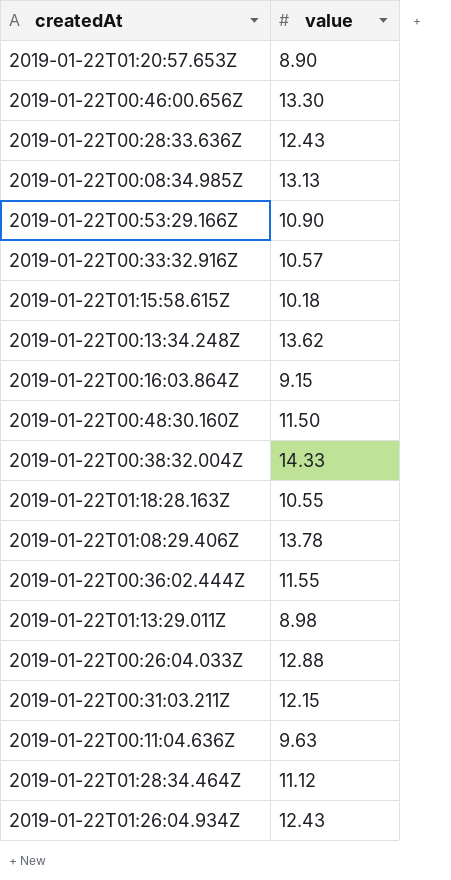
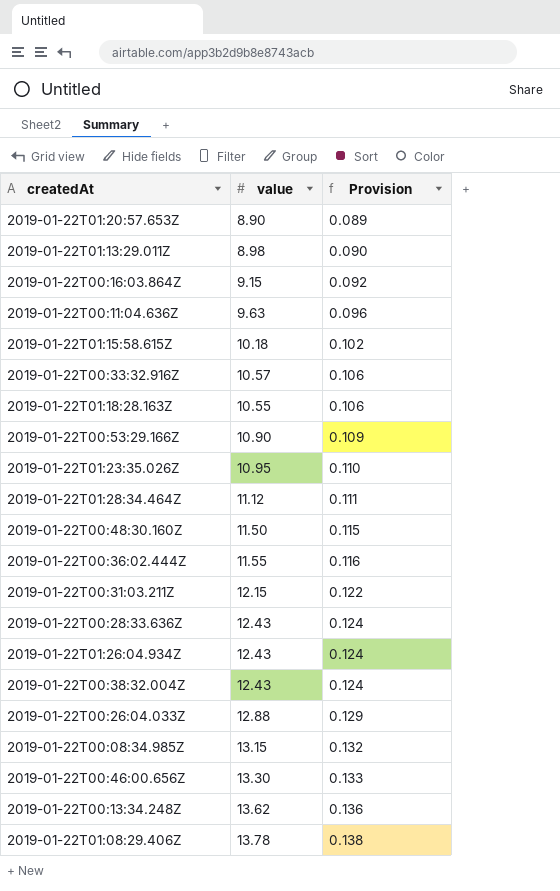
row order: none -> Provision ascending
column Provision | formula: none -> [value] * 0.01
row 2019-01-22T01:23:35.026Z: none -> 10.95 | 0.110
2019-01-22T00:38:32.004Z | value: 14.33 -> 12.43
2019-01-22T00:08:34.985Z | value: 13.13 -> 13.15

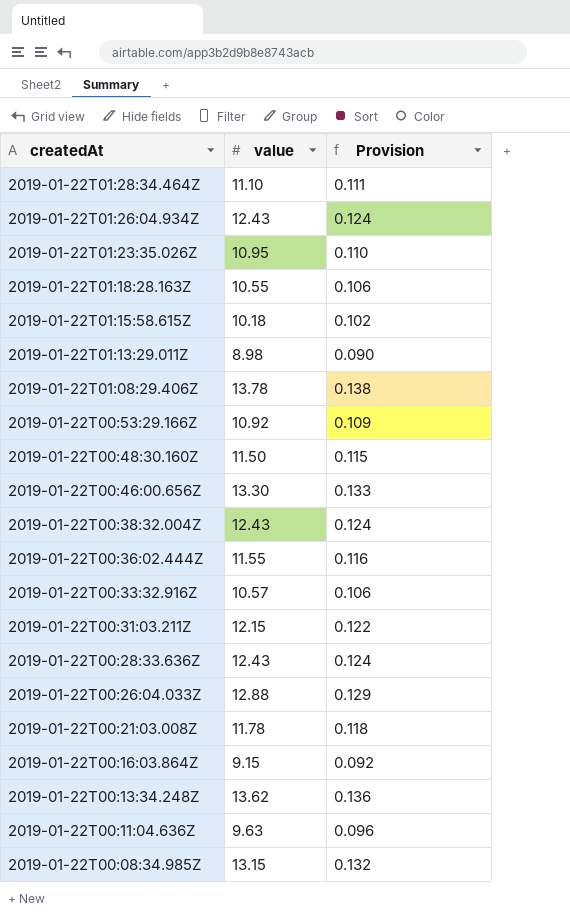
row order: Provision ascending -> createdAt descending
row 2019-01-22T01:20:57.653Z: 8.90 | 0.089 -> none
2019-01-22T01:28:34.464Z | value: 11.12 -> 11.10
2019-01-22T00:53:29.166Z | value: 10.90 -> 10.92
row 2019-01-22T00:21:03.008Z: none -> 11.78 | 0.118

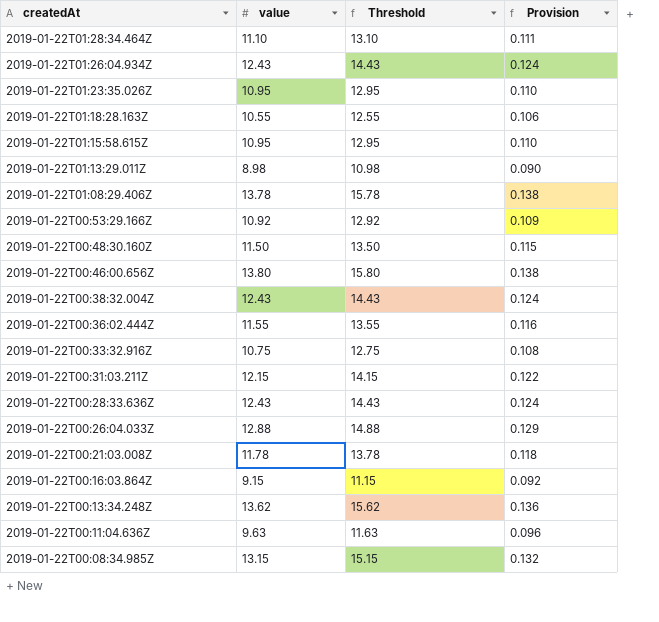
column Threshold | formula: none -> [value] + 2
2019-01-22T01:15:58.615Z | value: 10.18 -> 10.95
2019-01-22T01:15:58.615Z | Provision: 0.102 -> 0.110
2019-01-22T00:46:00.656Z | value: 13.30 -> 13.80
2019-01-22T00:46:00.656Z | Provision: 0.133 -> 0.138
2019-01-22T00:33:32.916Z | value: 10.57 -> 10.75
2019-01-22T00:33:32.916Z | Provision: 0.106 -> 0.108

